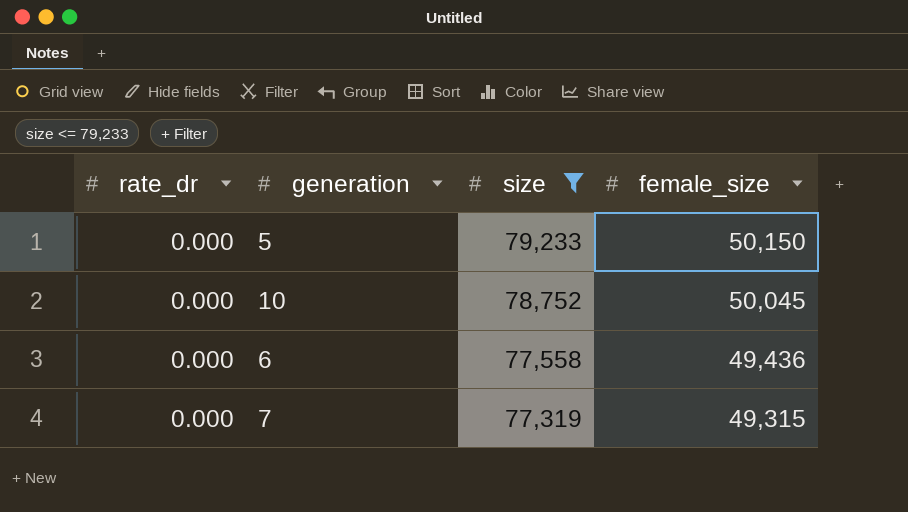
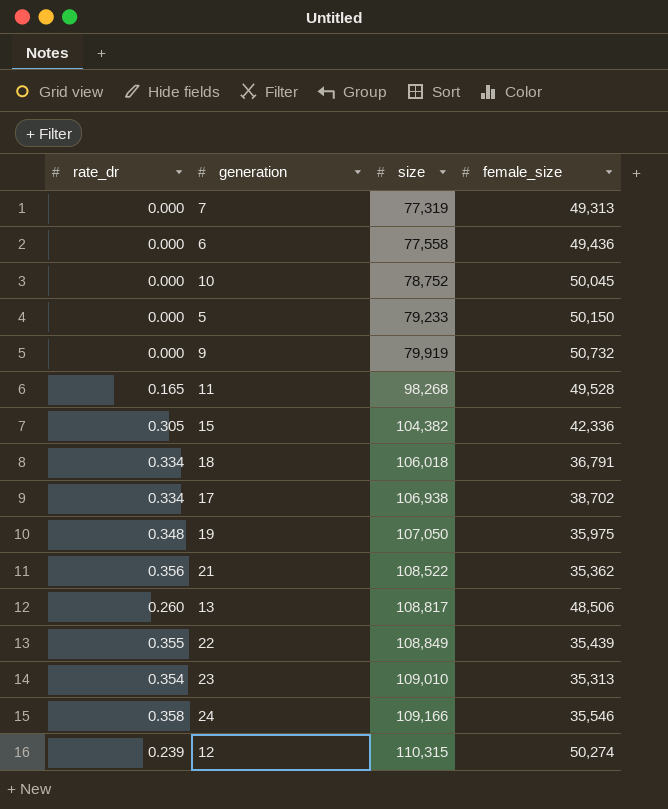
filter: size <= 79,233 -> none
row order: size descending -> size ascending
7 | female_size: 49,315 -> 49,313

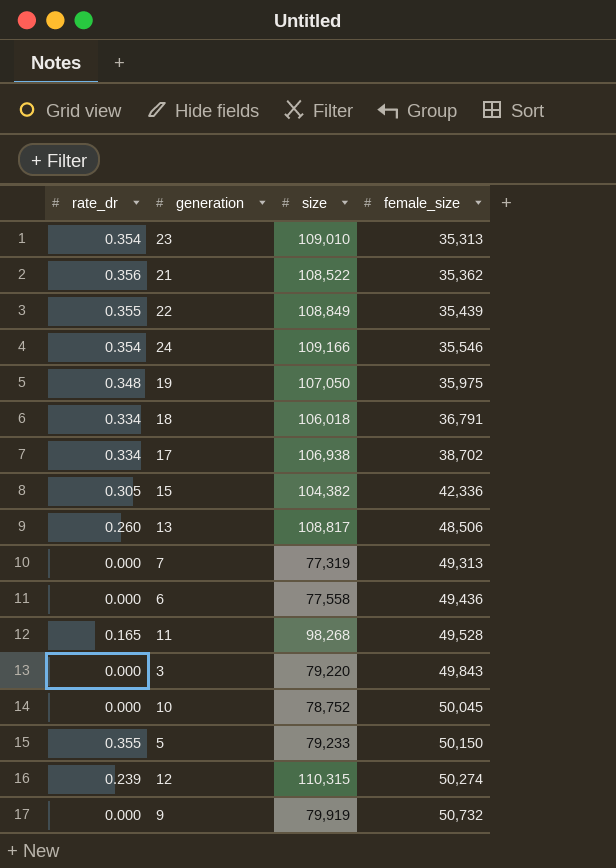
row order: size ascending -> female_size ascending
24 | rate_dr: 0.358 -> 0.354
row 3: none -> 0.000 | 79,220 | 49,843
5 | rate_dr: 0.000 -> 0.355

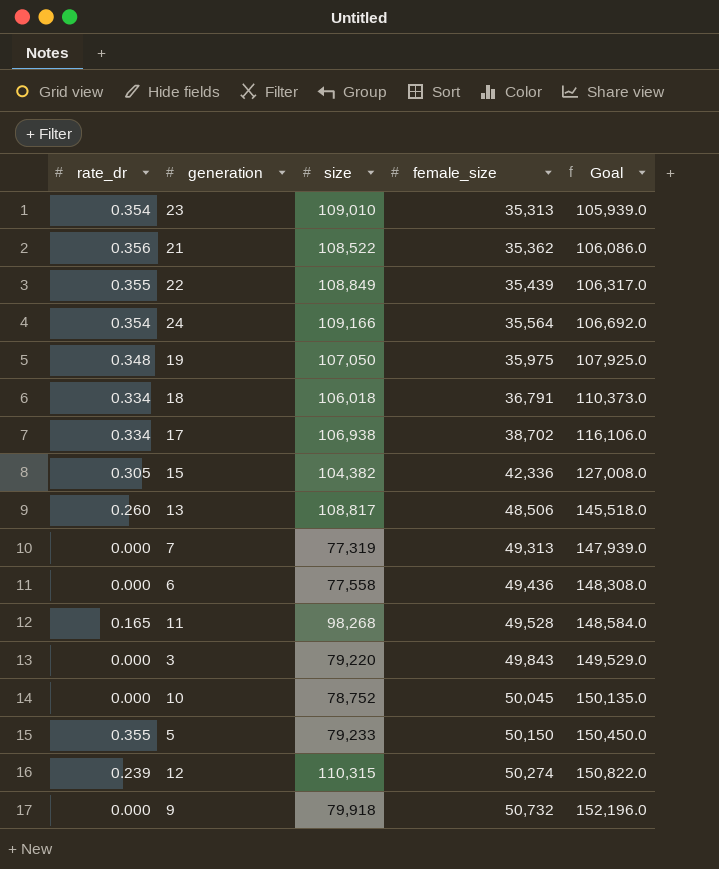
column Goal | formula: none -> [female_size] * 3
24 | female_size: 35,546 -> 35,564
9 | size: 79,919 -> 79,918

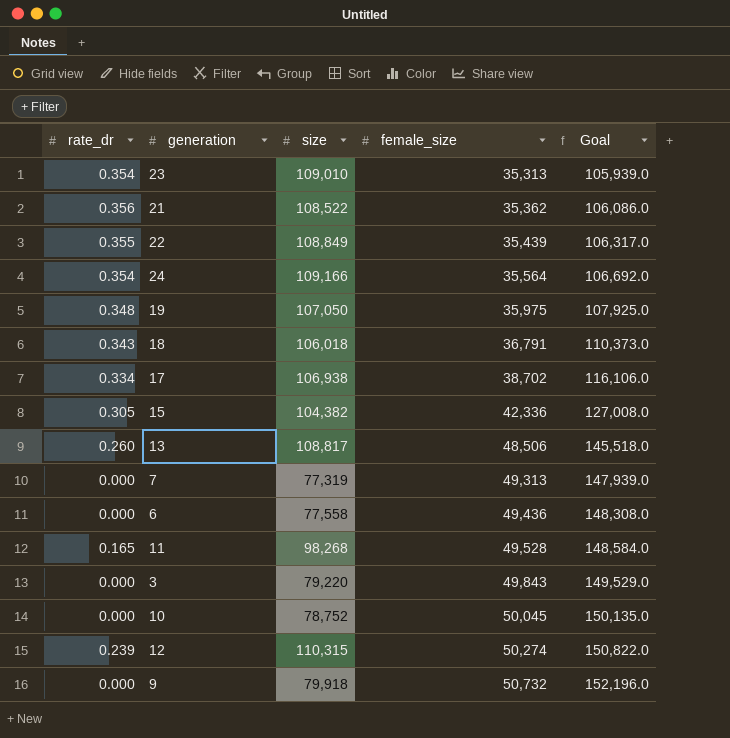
row 5: 0.355 | 79,233 | 50,150 | 150,450.0 -> none
18 | rate_dr: 0.334 -> 0.343

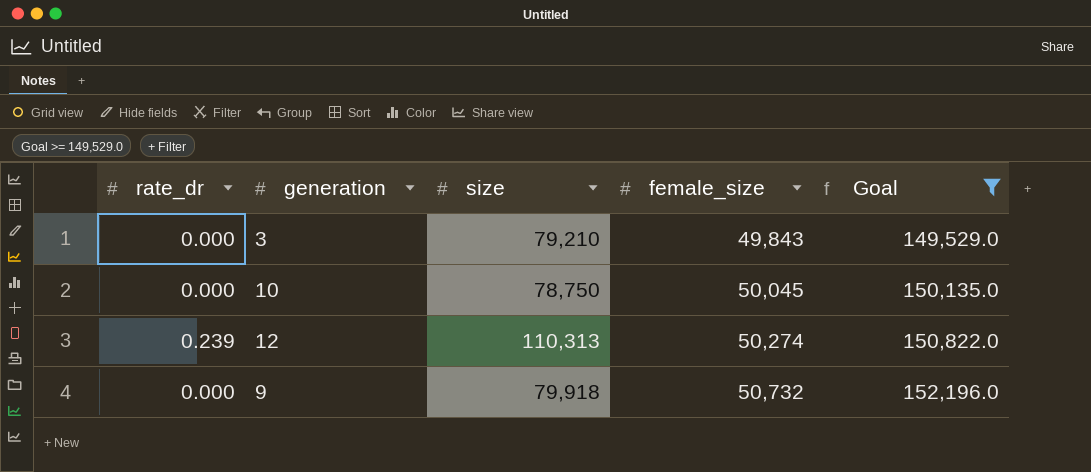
filter: none -> Goal >= 149,529.0
3 | size: 79,220 -> 79,210
10 | size: 78,752 -> 78,750
12 | size: 110,315 -> 110,313

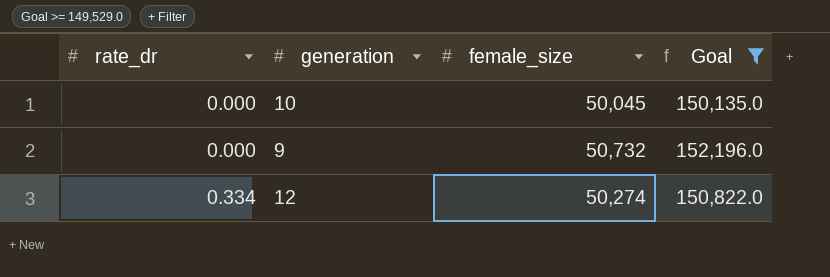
row order: female_size ascending -> rate_dr ascending
column size | position: 3 -> none
row 3: 0.000 | 79,210 | 49,843 | 149,529.0 -> none
12 | rate_dr: 0.239 -> 0.334

